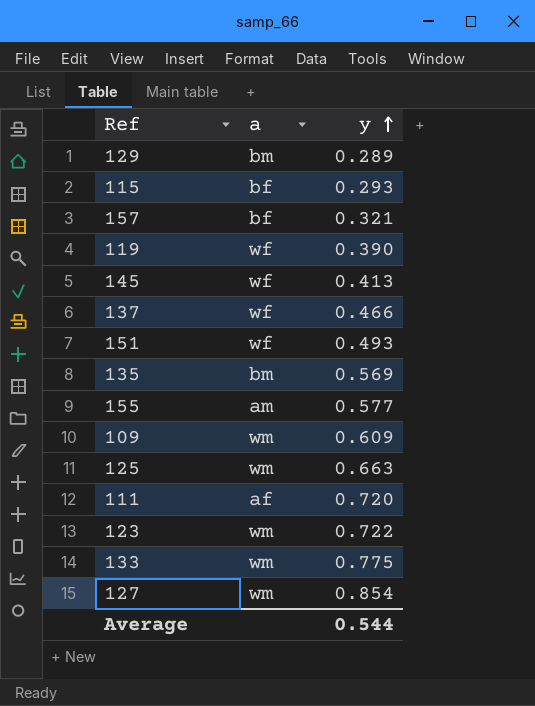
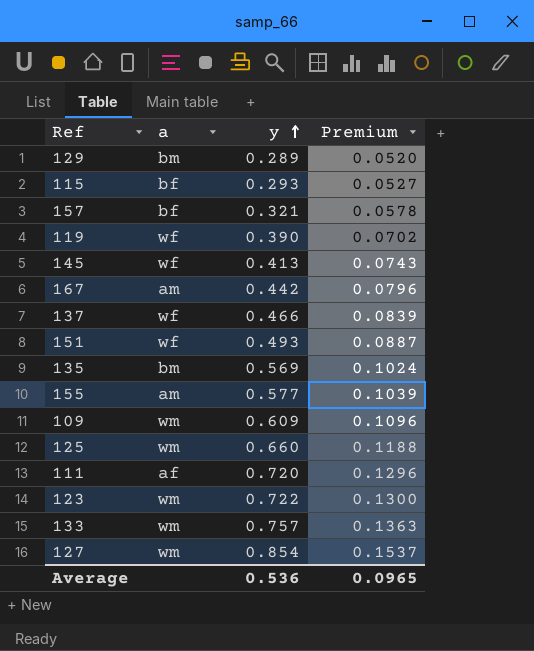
column Premium | formula: none -> [y] * 0.18
row 167: none -> am | 0.442 | 0.0796
125 | y: 0.663 -> 0.660
133 | y: 0.775 -> 0.757
Average | y: 0.544 -> 0.536

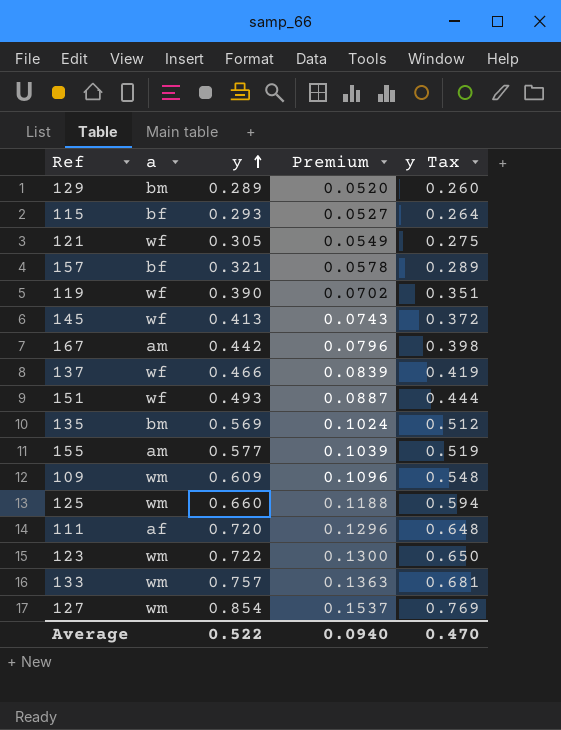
column y Tax | formula: none -> [y] * 0.9
row 121: none -> wf | 0.305 | 0.0549 | 0.275
Average | y: 0.536 -> 0.522
Average | Premium: 0.0965 -> 0.0940

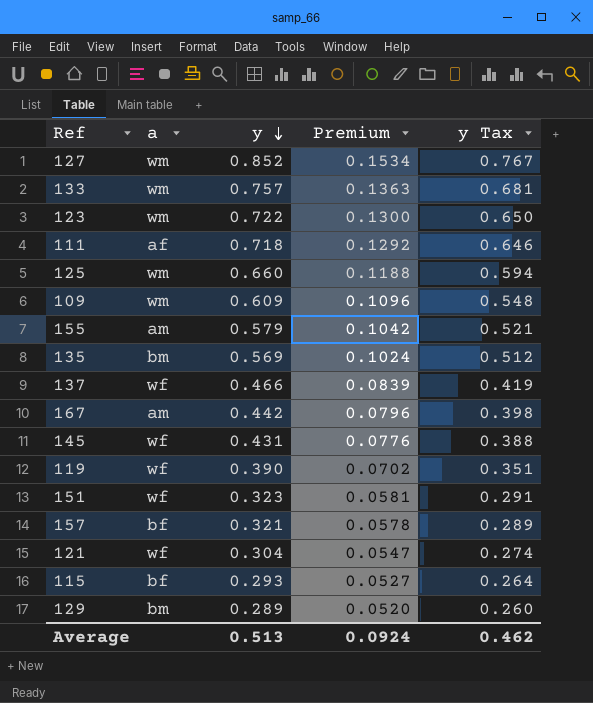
row order: y ascending -> y descending
127 | y: 0.854 -> 0.852
127 | Premium: 0.1537 -> 0.1534
127 | y Tax: 0.769 -> 0.767
111 | y: 0.720 -> 0.718
111 | Premium: 0.1296 -> 0.1292
111 | y Tax: 0.648 -> 0.646
155 | y: 0.577 -> 0.579
155 | Premium: 0.1039 -> 0.1042
155 | y Tax: 0.519 -> 0.521
145 | y: 0.413 -> 0.431
145 | Premium: 0.0743 -> 0.0776
145 | y Tax: 0.372 -> 0.388
151 | y: 0.493 -> 0.323
151 | Premium: 0.0887 -> 0.0581
151 | y Tax: 0.444 -> 0.291
121 | y: 0.305 -> 0.304
121 | Premium: 0.0549 -> 0.0547
121 | y Tax: 0.275 -> 0.274
Average | y: 0.522 -> 0.513
Average | Premium: 0.0940 -> 0.0924
Average | y Tax: 0.470 -> 0.462

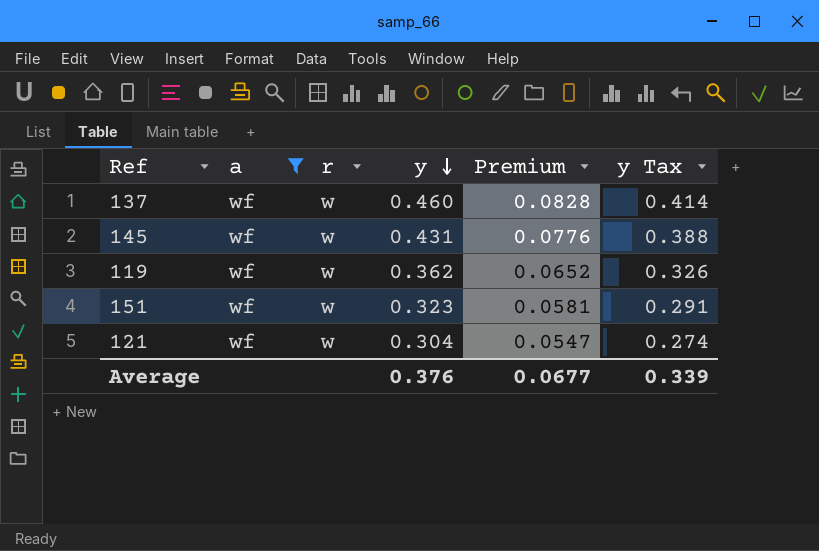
filter: none -> a = wf
column r | position: none -> 3
137 | y: 0.466 -> 0.460
137 | Premium: 0.0839 -> 0.0828
137 | y Tax: 0.419 -> 0.414
119 | y: 0.390 -> 0.362
119 | Premium: 0.0702 -> 0.0652
119 | y Tax: 0.351 -> 0.326
Average | y: 0.513 -> 0.376
Average | Premium: 0.0924 -> 0.0677
Average | y Tax: 0.462 -> 0.339

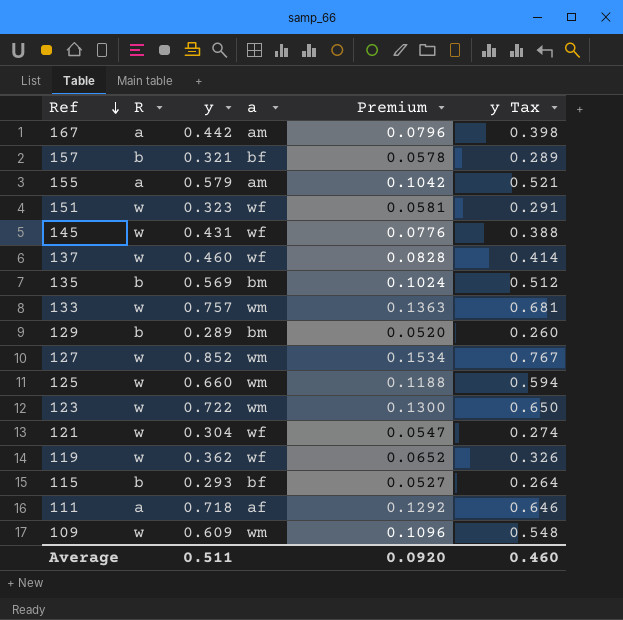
filter: a = wf -> none
row order: y descending -> Ref descending
column name: r -> R
column a | position: 2 -> 4
Average | y: 0.376 -> 0.511
Average | Premium: 0.0677 -> 0.0920
Average | y Tax: 0.339 -> 0.460

